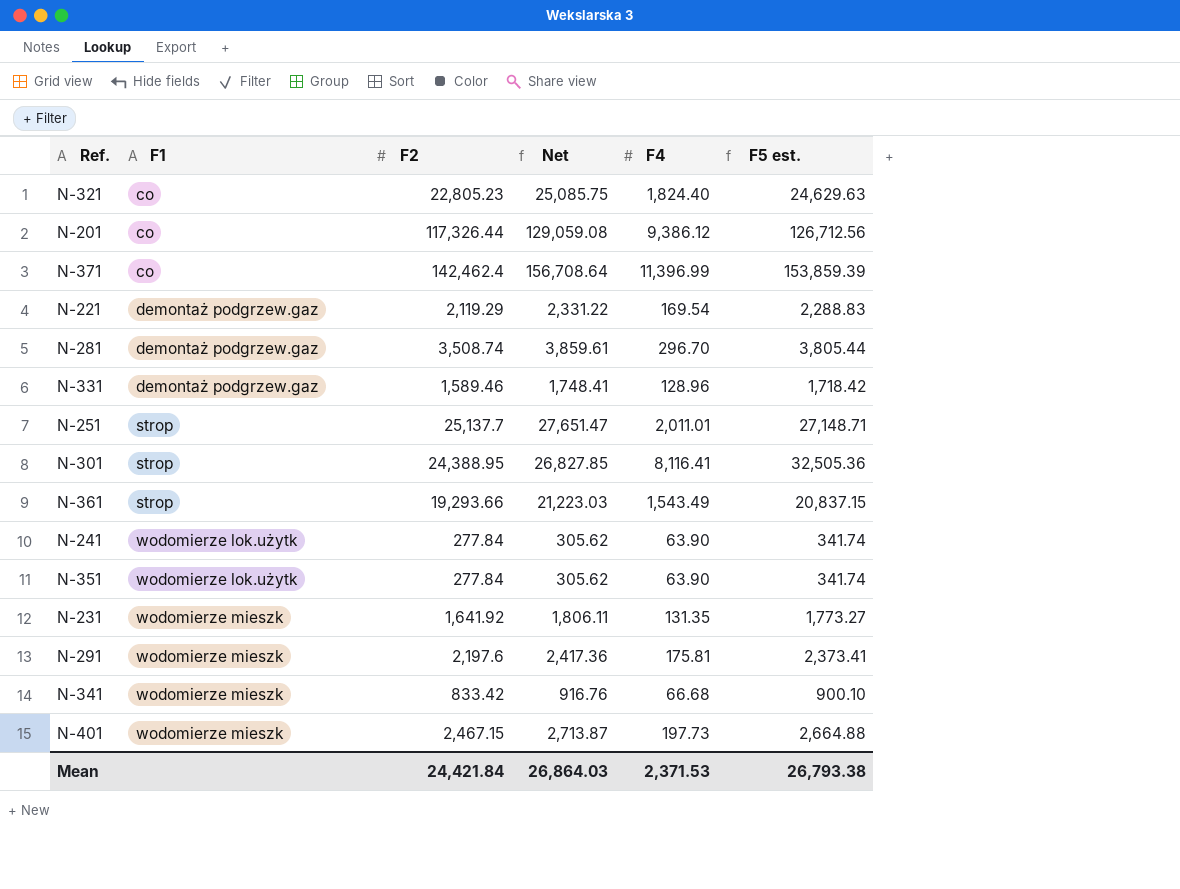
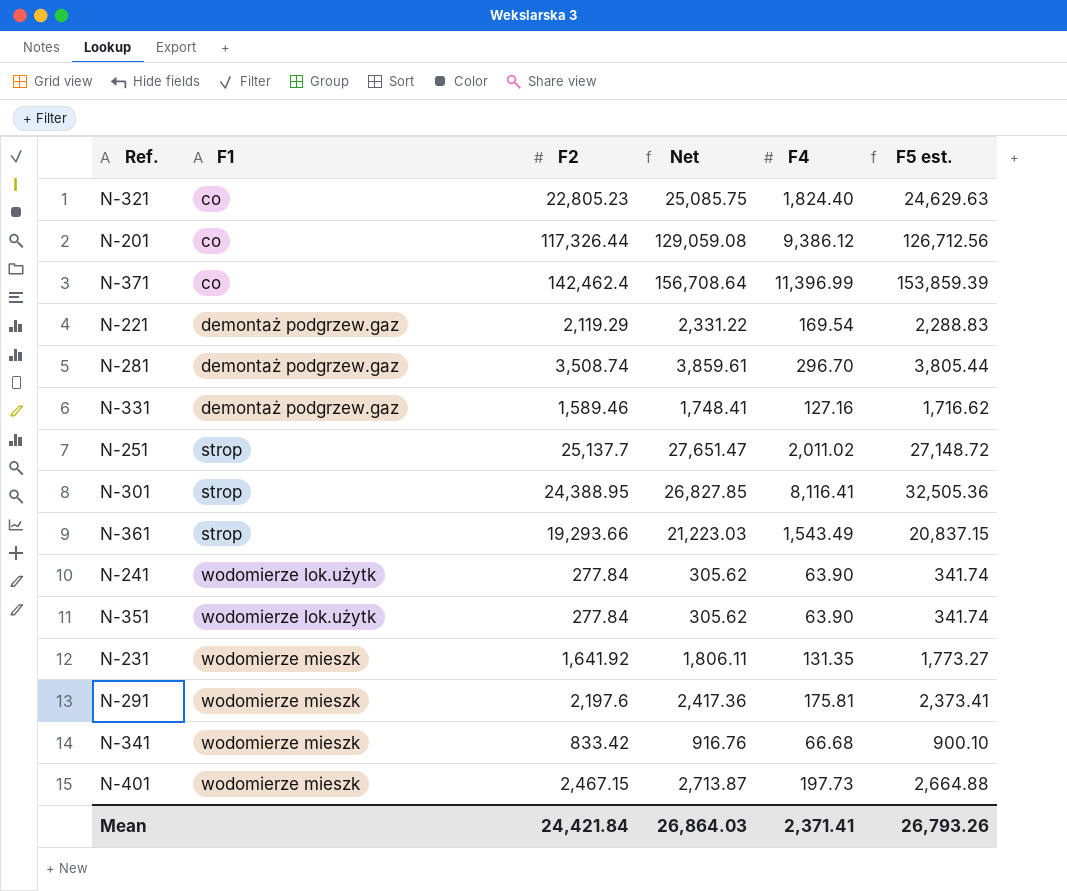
N-331 | F4: 128.96 -> 127.16
N-331 | F5 est.: 1,718.42 -> 1,716.62
N-251 | F4: 2,011.01 -> 2,011.02
N-251 | F5 est.: 27,148.71 -> 27,148.72
Mean | F4: 2,371.53 -> 2,371.41
Mean | F5 est.: 26,793.38 -> 26,793.26

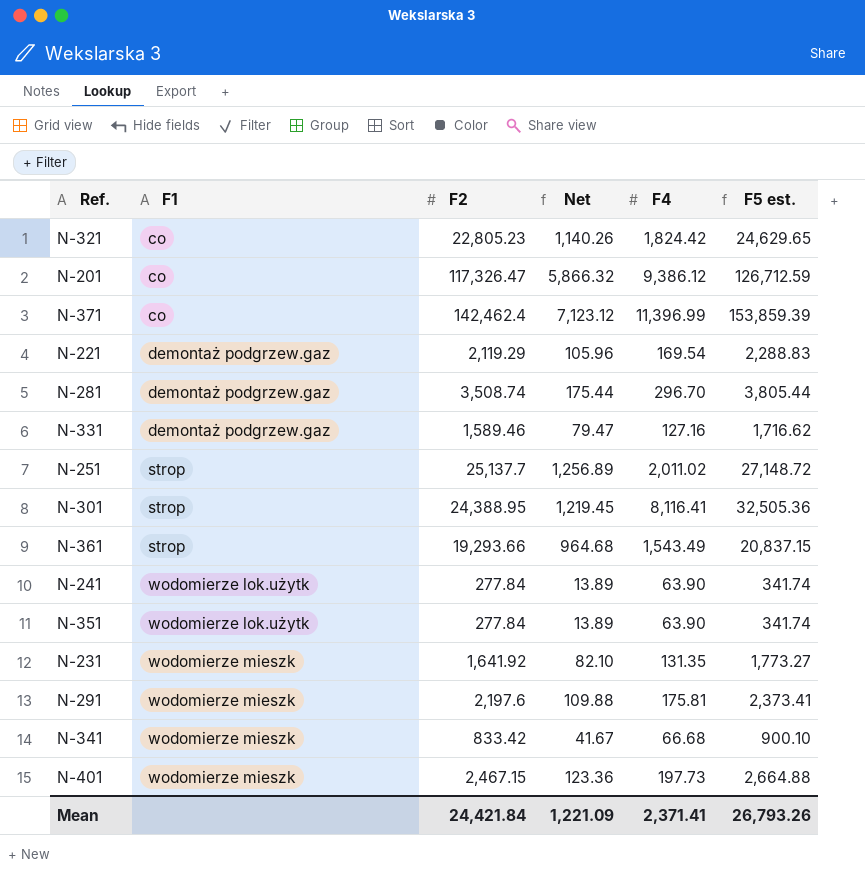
column Net | formula: [F2] * 1.1 -> [F2] * 0.05
N-321 | F4: 1,824.40 -> 1,824.42
N-321 | F5 est.: 24,629.63 -> 24,629.65
N-201 | F2: 117,326.44 -> 117,326.47
N-201 | F5 est.: 126,712.56 -> 126,712.59
Mean | Net: 26,864.03 -> 1,221.09

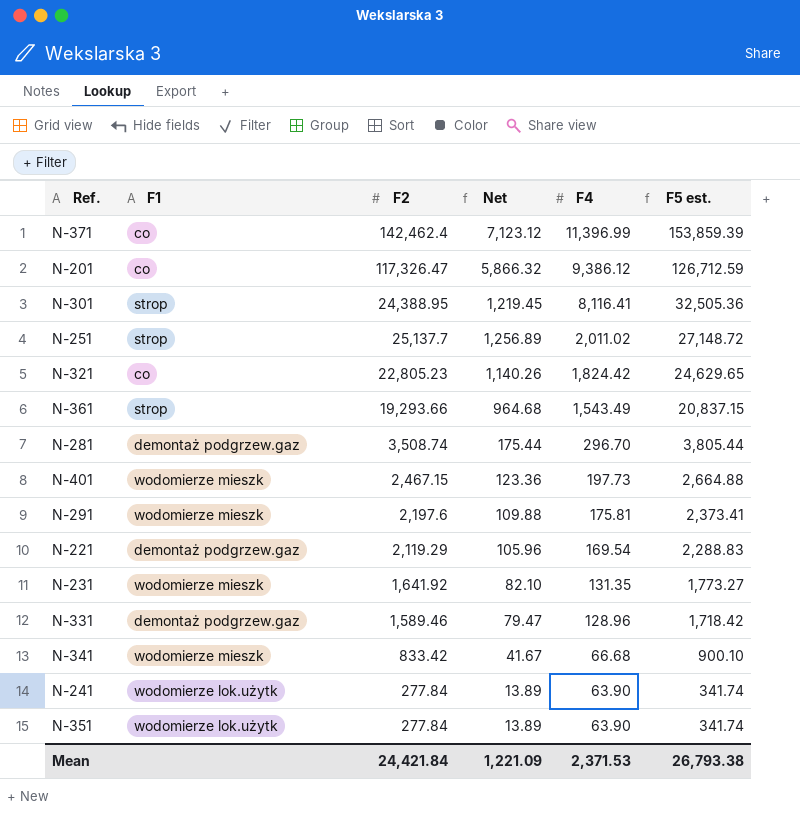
row order: F1 ascending -> F4 descending
N-331 | F4: 127.16 -> 128.96
N-331 | F5 est.: 1,716.62 -> 1,718.42
Mean | F4: 2,371.41 -> 2,371.53
Mean | F5 est.: 26,793.26 -> 26,793.38

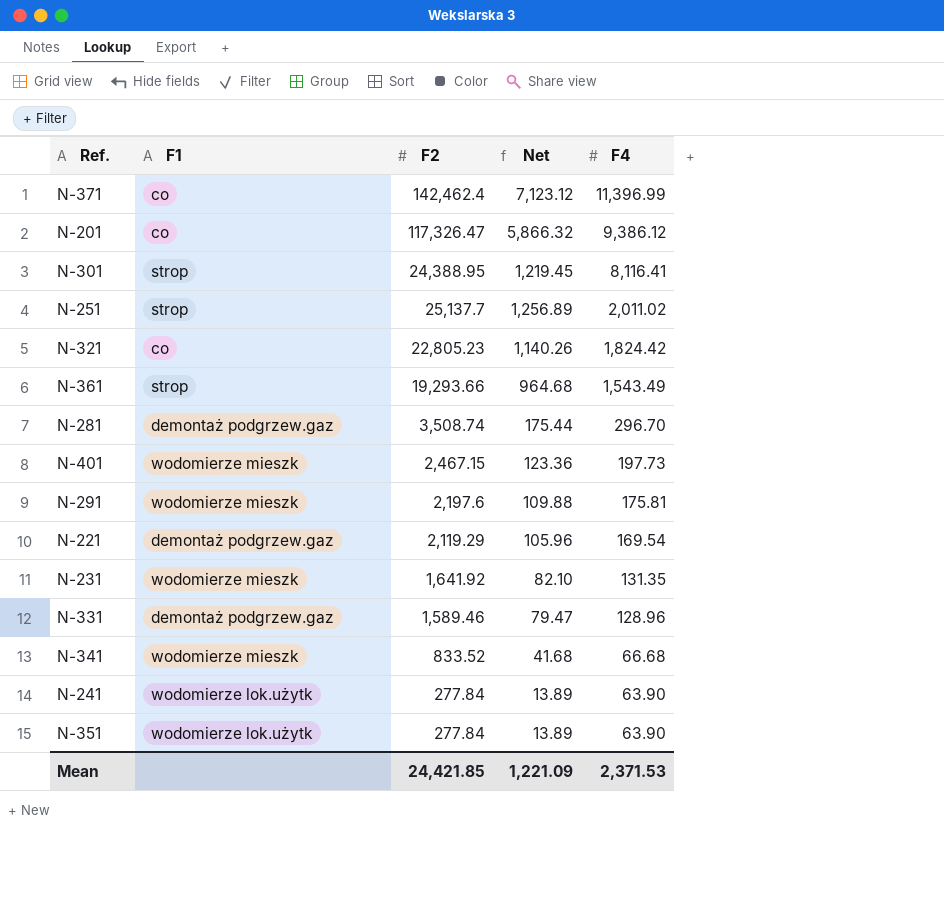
column F5 est. | formula: [F2] + [F4] -> none
N-341 | F2: 833.42 -> 833.52
N-341 | Net: 41.67 -> 41.68
Mean | F2: 24,421.84 -> 24,421.85

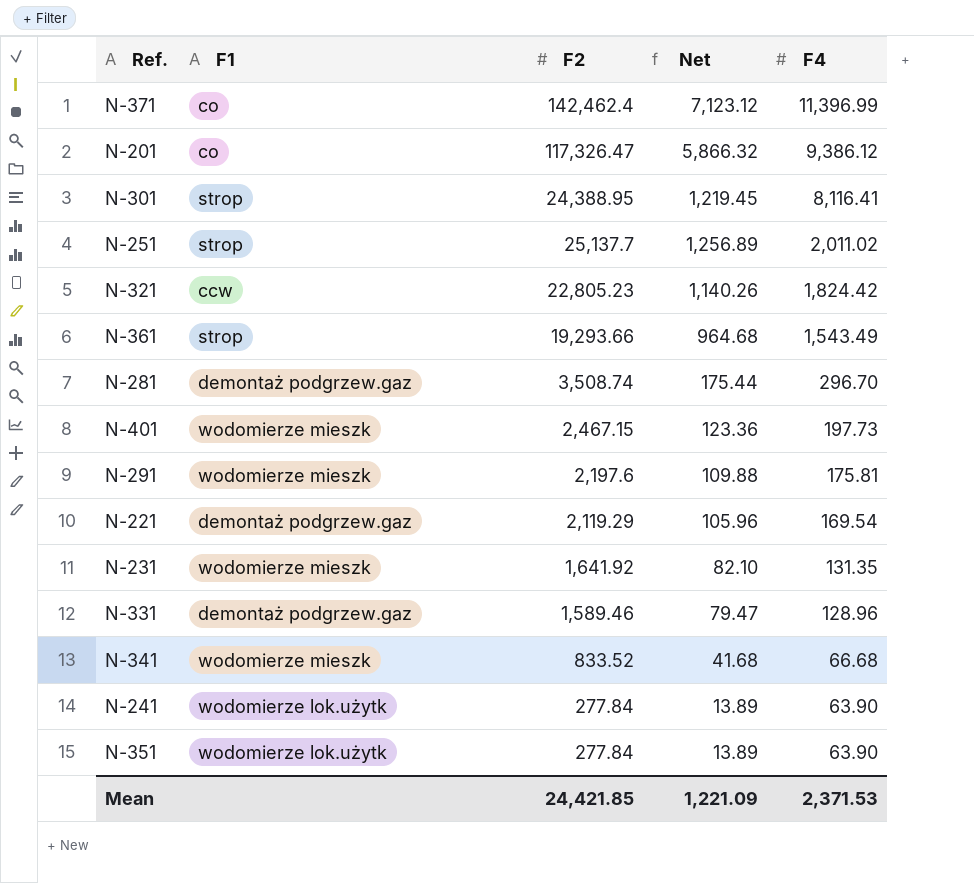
N-321 | F1: co -> ccw

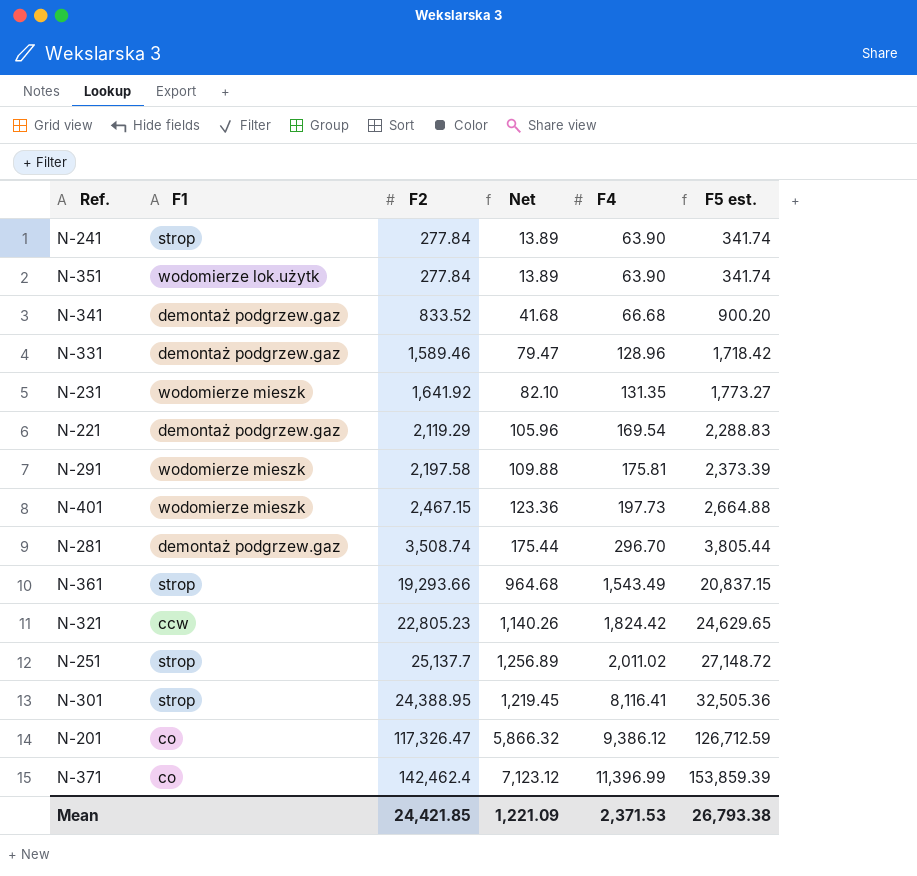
row order: F4 descending -> F4 ascending
column F5 est. | formula: none -> [F2] + [F4]
N-241 | F1: wodomierze lok.użytk -> strop
N-341 | F1: wodomierze mieszk -> demontaż podgrzew.gaz
N-291 | F2: 2,197.6 -> 2,197.58

